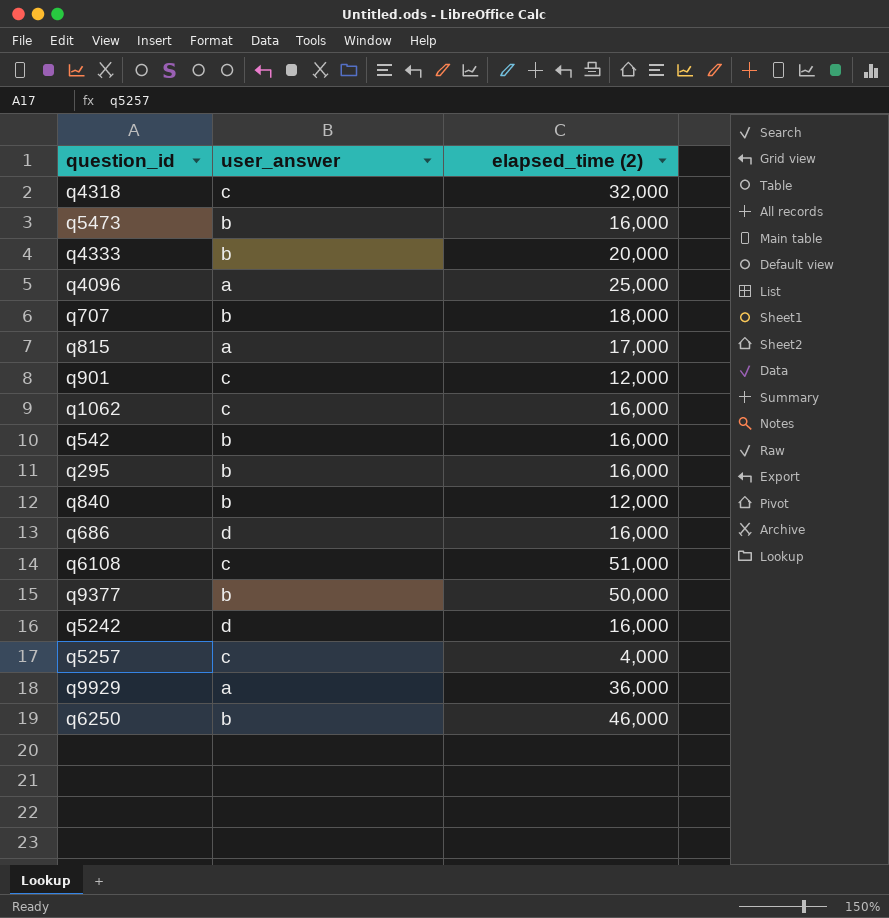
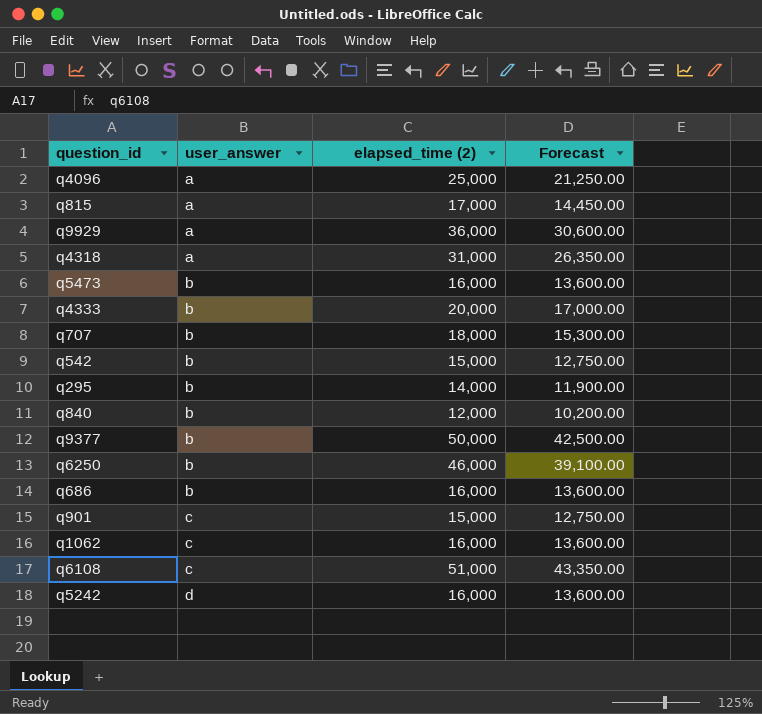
row order: none -> user_answer ascending
column Forecast | formula: none -> [elapsed_time (2)] * 0.85
row q5257: c | 4,000 -> none
q4318 | user_answer: c -> a
q4318 | elapsed_time (2): 32,000 -> 31,000
q542 | elapsed_time (2): 16,000 -> 15,000
q295 | elapsed_time (2): 16,000 -> 14,000
q686 | user_answer: d -> b
q901 | elapsed_time (2): 12,000 -> 15,000

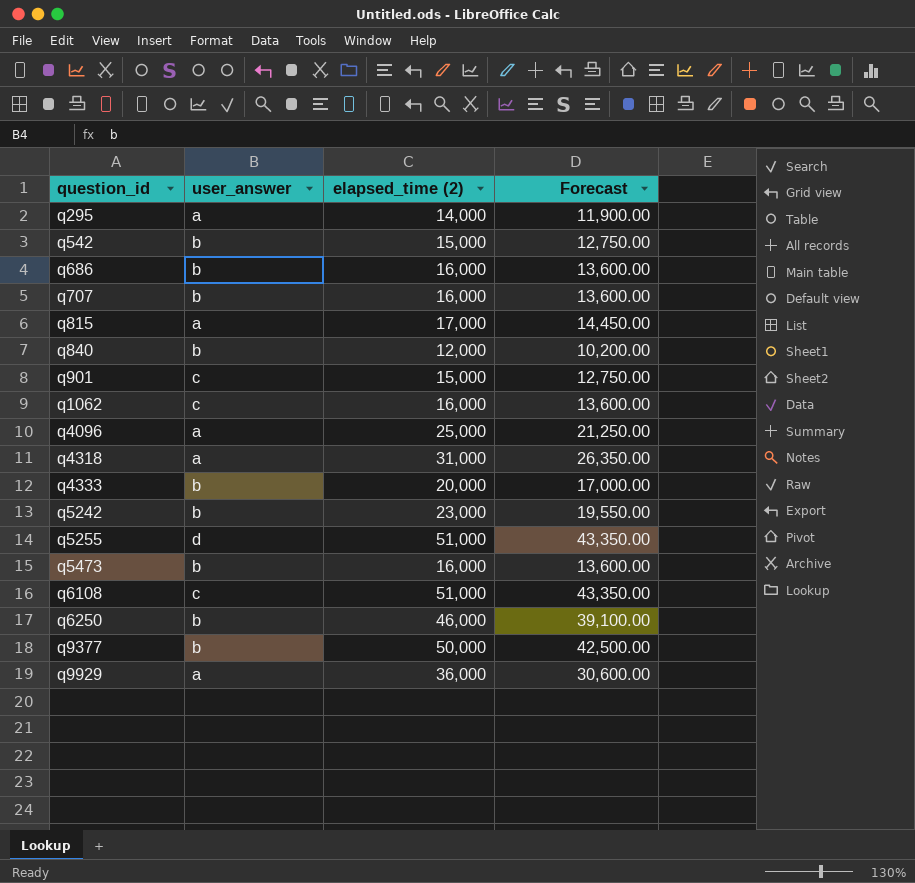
row order: user_answer ascending -> question_id ascending
q295 | user_answer: b -> a
q707 | elapsed_time (2): 18,000 -> 16,000
q707 | Forecast: 15,300.00 -> 13,600.00
q5242 | user_answer: d -> b
q5242 | elapsed_time (2): 16,000 -> 23,000
q5242 | Forecast: 13,600.00 -> 19,550.00
row q5255: none -> d | 51,000 | 43,350.00

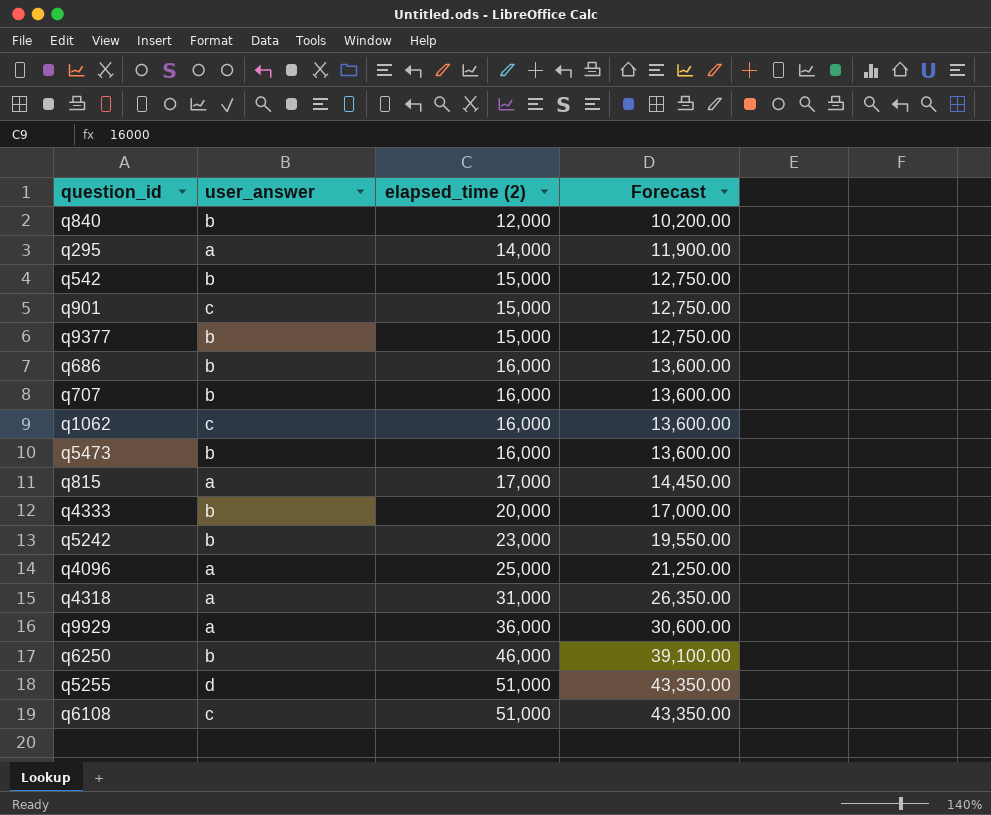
row order: question_id ascending -> elapsed_time (2) ascending
q9377 | elapsed_time (2): 50,000 -> 15,000
q9377 | Forecast: 42,500.00 -> 12,750.00

